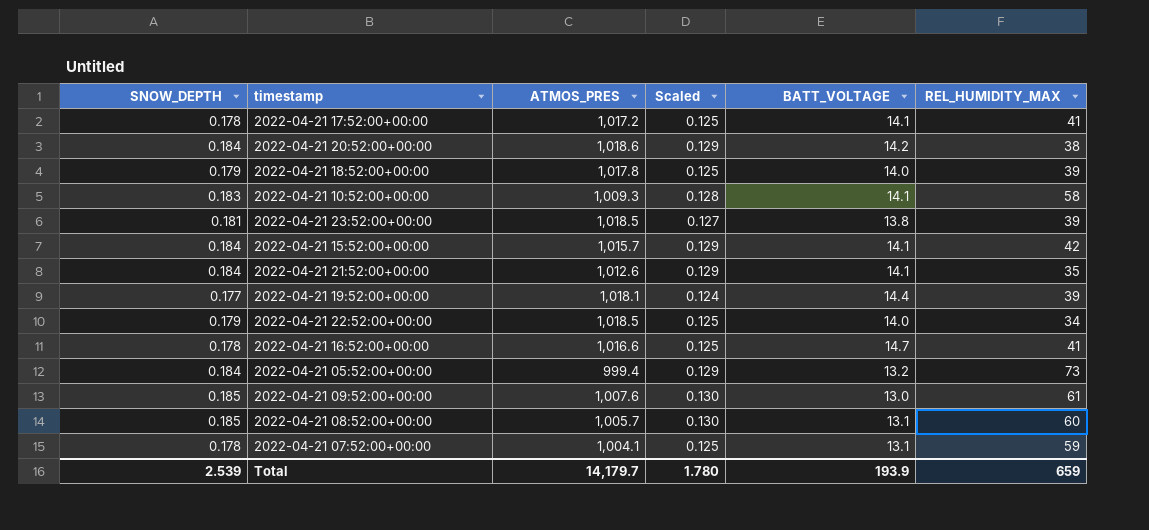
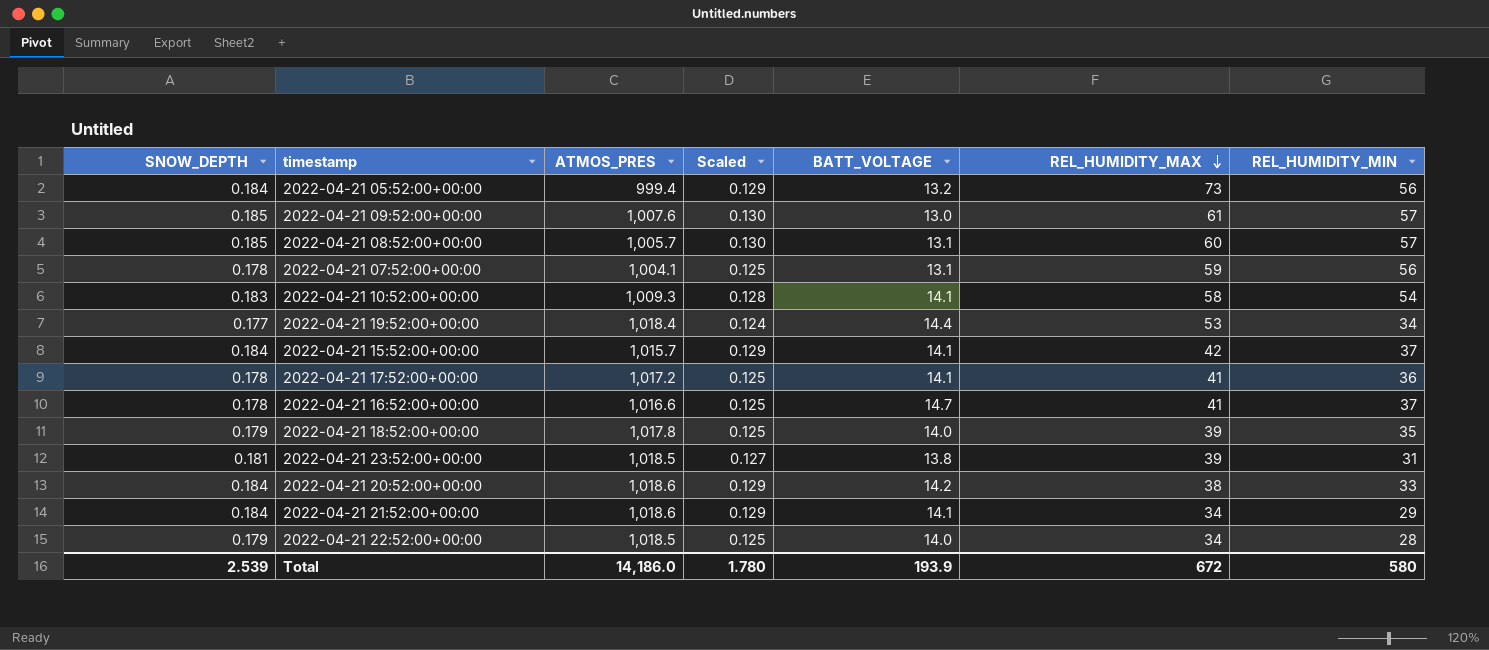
row order: none -> REL_HUMIDITY_MAX descending
column REL_HUMIDITY_MIN | position: none -> 7
2022-04-21 19:52:00+00:00 | ATMOS_PRES: 1,018.1 -> 1,018.4
2022-04-21 19:52:00+00:00 | REL_HUMIDITY_MAX: 39 -> 53
2022-04-21 21:52:00+00:00 | ATMOS_PRES: 1,012.6 -> 1,018.6
2022-04-21 21:52:00+00:00 | REL_HUMIDITY_MAX: 35 -> 34
Total | ATMOS_PRES: 14,179.7 -> 14,186.0
Total | REL_HUMIDITY_MAX: 659 -> 672

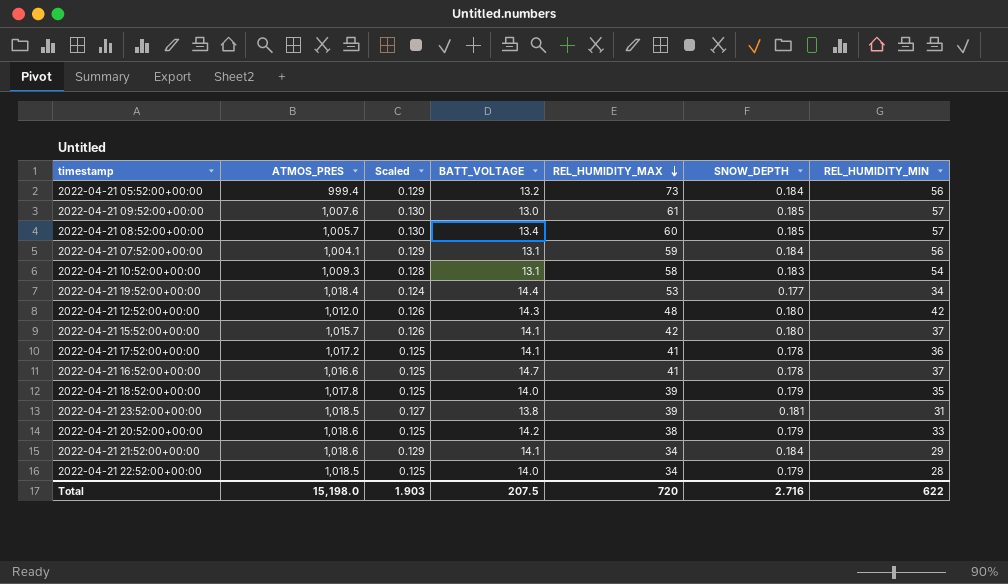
column SNOW_DEPTH | position: 1 -> 6
2022-04-21 08:52:00+00:00 | BATT_VOLTAGE: 13.1 -> 13.4
2022-04-21 07:52:00+00:00 | Scaled: 0.125 -> 0.129
2022-04-21 07:52:00+00:00 | SNOW_DEPTH: 0.178 -> 0.184
2022-04-21 10:52:00+00:00 | BATT_VOLTAGE: 14.1 -> 13.1
row 2022-04-21 12:52:00+00:00: none -> 1,012.0 | 0.126 | 14.3 | 48 | 0.180 | 42
2022-04-21 15:52:00+00:00 | Scaled: 0.129 -> 0.126
2022-04-21 15:52:00+00:00 | SNOW_DEPTH: 0.184 -> 0.180
2022-04-21 20:52:00+00:00 | Scaled: 0.129 -> 0.125
2022-04-21 20:52:00+00:00 | SNOW_DEPTH: 0.184 -> 0.179
Total | ATMOS_PRES: 14,186.0 -> 15,198.0
Total | Scaled: 1.780 -> 1.903
Total | BATT_VOLTAGE: 193.9 -> 207.5
Total | REL_HUMIDITY_MAX: 672 -> 720
Total | SNOW_DEPTH: 2.539 -> 2.716
Total | REL_HUMIDITY_MIN: 580 -> 622

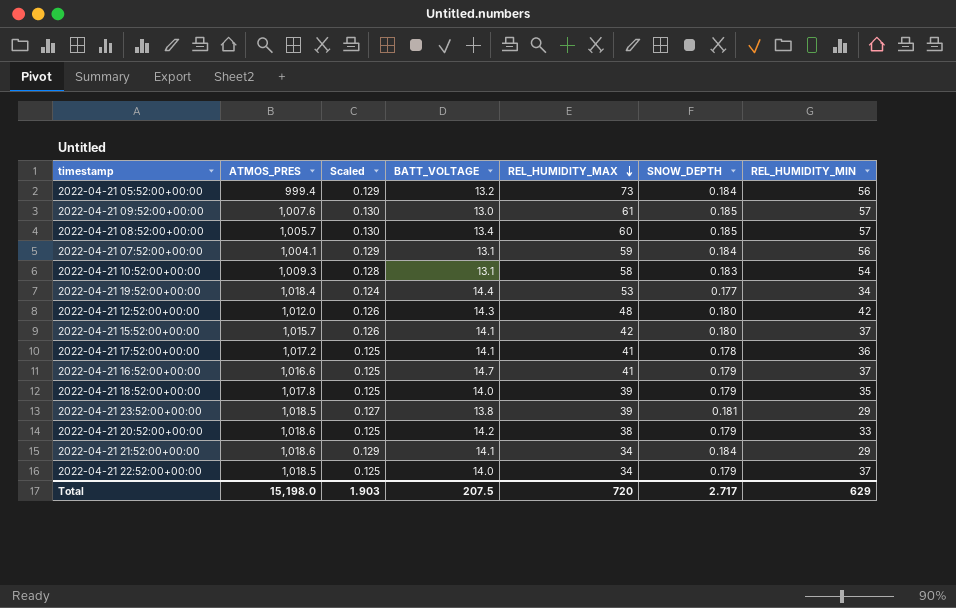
2022-04-21 16:52:00+00:00 | SNOW_DEPTH: 0.178 -> 0.179
2022-04-21 23:52:00+00:00 | REL_HUMIDITY_MIN: 31 -> 29
2022-04-21 22:52:00+00:00 | REL_HUMIDITY_MIN: 28 -> 37
Total | SNOW_DEPTH: 2.716 -> 2.717
Total | REL_HUMIDITY_MIN: 622 -> 629

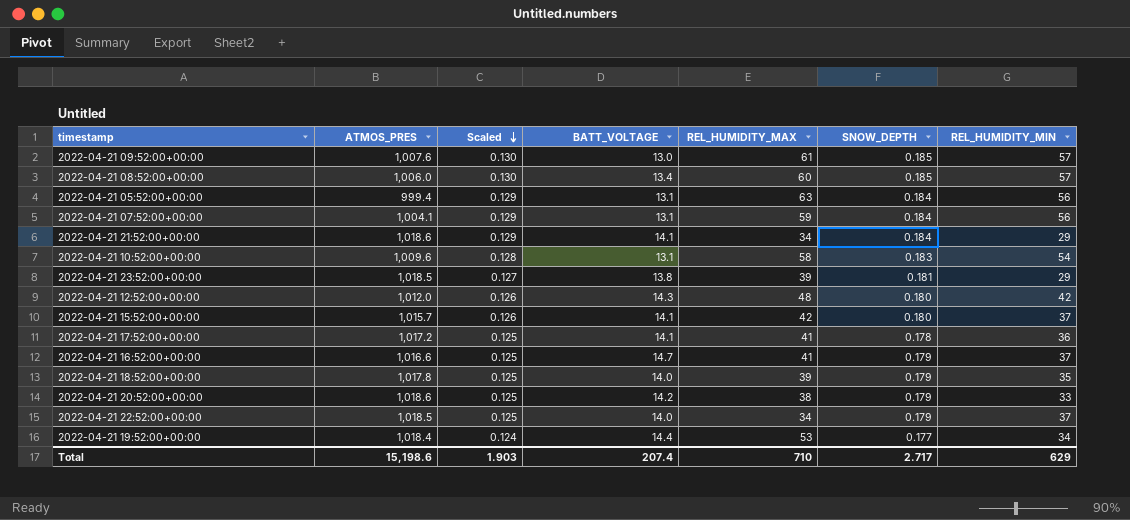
row order: REL_HUMIDITY_MAX descending -> Scaled descending
2022-04-21 08:52:00+00:00 | ATMOS_PRES: 1,005.7 -> 1,006.0
2022-04-21 05:52:00+00:00 | BATT_VOLTAGE: 13.2 -> 13.1
2022-04-21 05:52:00+00:00 | REL_HUMIDITY_MAX: 73 -> 63
2022-04-21 10:52:00+00:00 | ATMOS_PRES: 1,009.3 -> 1,009.6
Total | ATMOS_PRES: 15,198.0 -> 15,198.6
Total | BATT_VOLTAGE: 207.5 -> 207.4
Total | REL_HUMIDITY_MAX: 720 -> 710

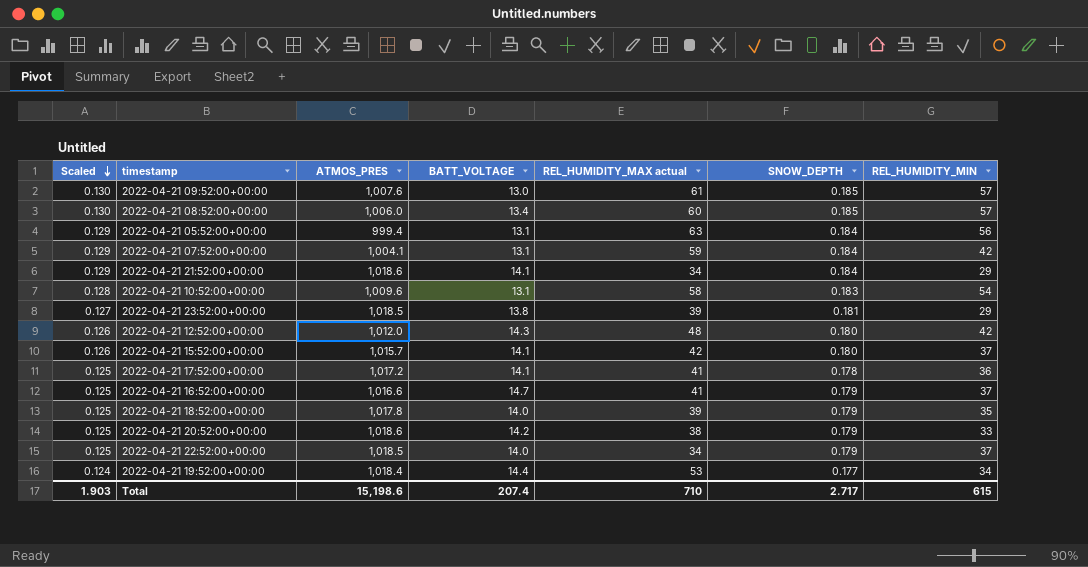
column Scaled | position: 3 -> 1
column name: REL_HUMIDITY_MAX -> REL_HUMIDITY_MAX actual
2022-04-21 07:52:00+00:00 | REL_HUMIDITY_MIN: 56 -> 42
Total | REL_HUMIDITY_MIN: 629 -> 615

